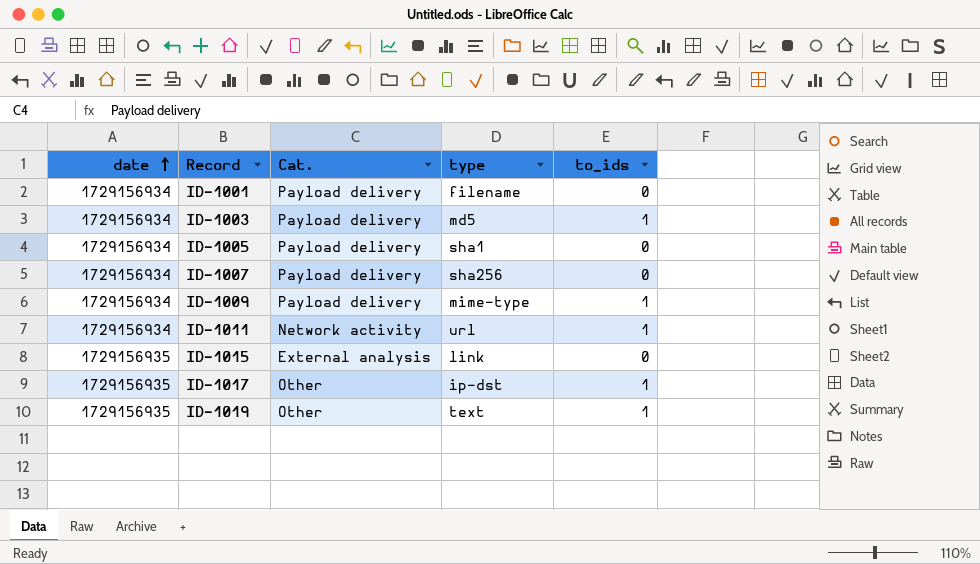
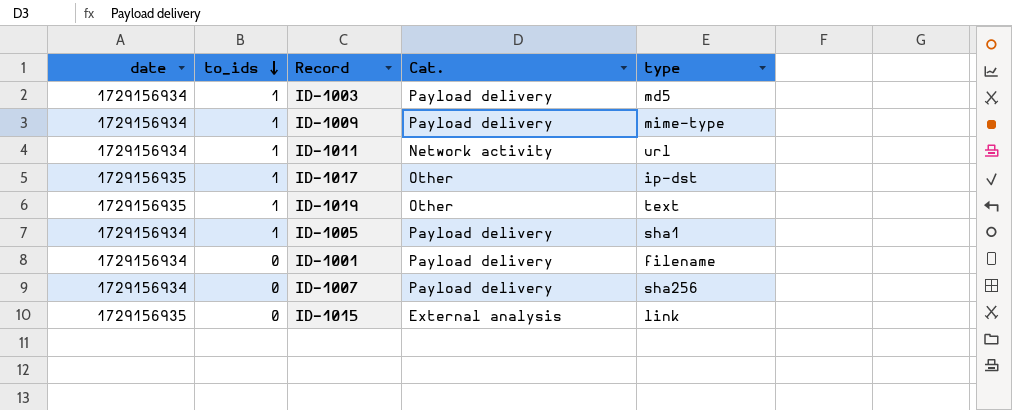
row order: date ascending -> to_ids descending
column to_ids | position: 5 -> 2
ID-1005 | to_ids: 0 -> 1

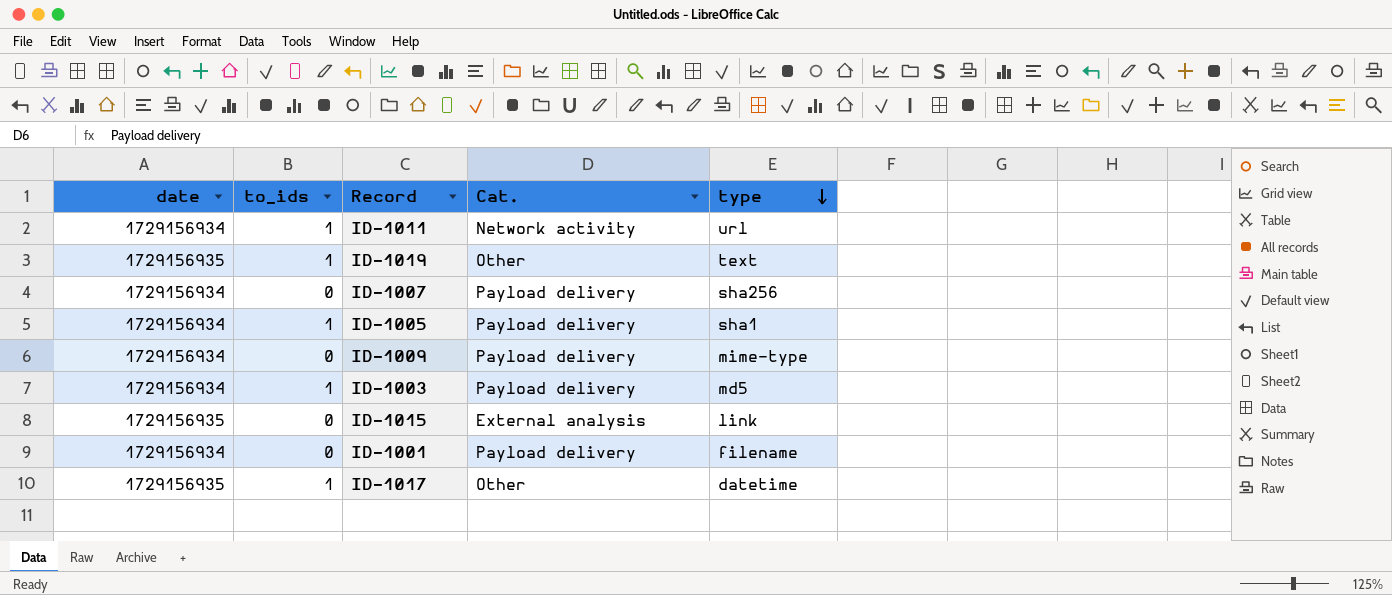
row order: to_ids descending -> type descending
ID-1009 | to_ids: 1 -> 0
ID-1017 | type: ip-dst -> datetime

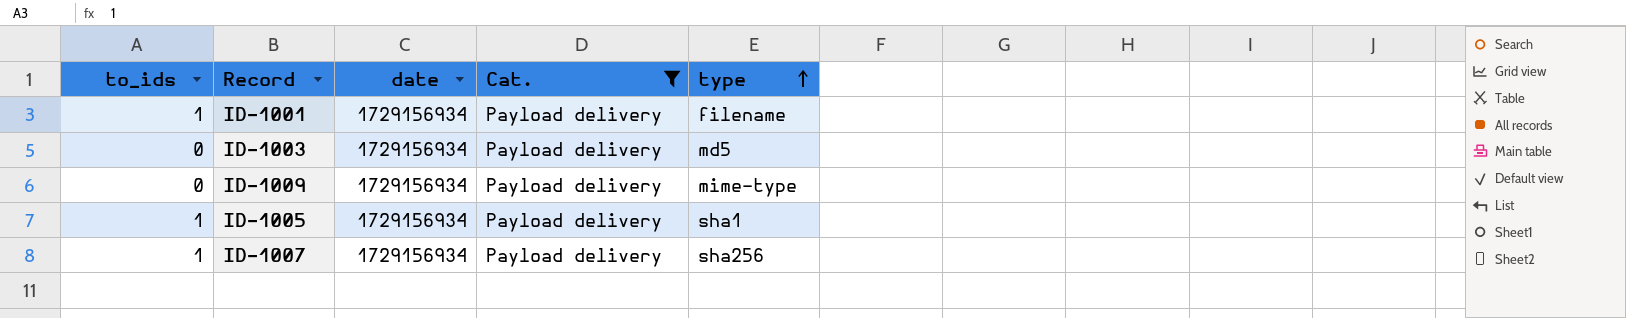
filter: none -> Cat. = Payload delivery
row order: type descending -> type ascending
column date | position: 1 -> 3
ID-1001 | to_ids: 0 -> 1
ID-1003 | to_ids: 1 -> 0
ID-1007 | to_ids: 0 -> 1

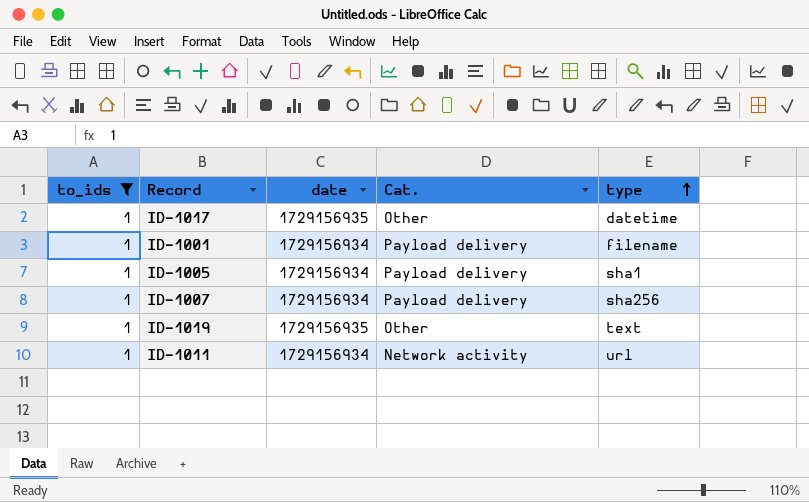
filter: Cat. = Payload delivery -> to_ids = 1

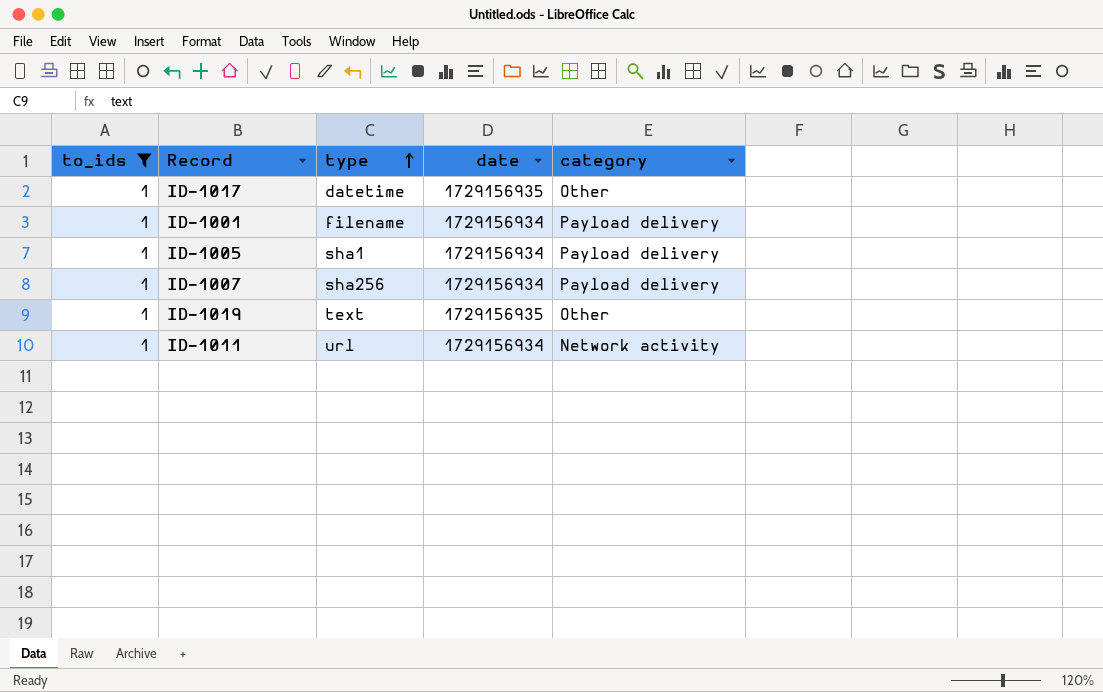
column type | position: 5 -> 3
column name: Cat. -> category

